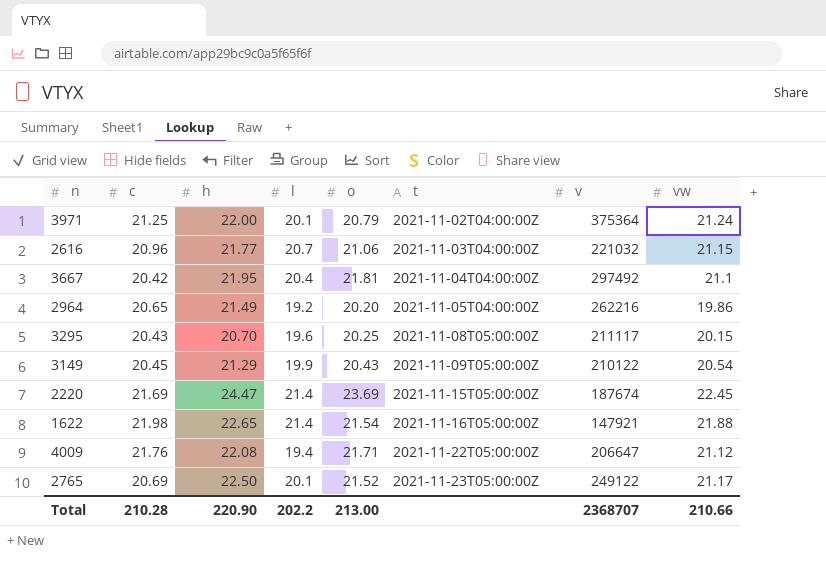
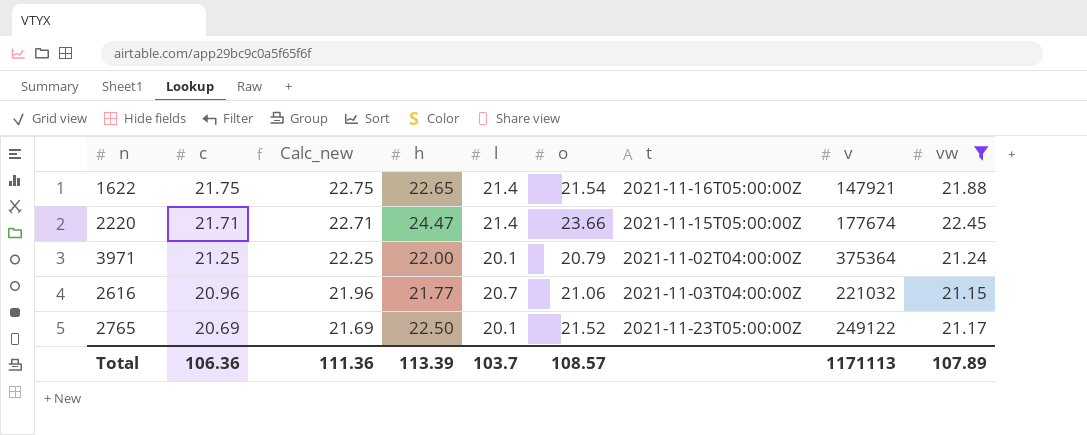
filter: none -> vw >= 21.15
row order: t ascending -> c descending
column Calc_new | formula: none -> [c] + 1
1622 | c: 21.98 -> 21.75
2220 | c: 21.69 -> 21.71
2220 | o: 23.69 -> 23.66
2220 | v: 187674 -> 177674
Total | c: 210.28 -> 106.36
Total | h: 220.90 -> 113.39
Total | l: 202.2 -> 103.7
Total | o: 213.00 -> 108.57
Total | v: 2368707 -> 1171113
Total | vw: 210.66 -> 107.89

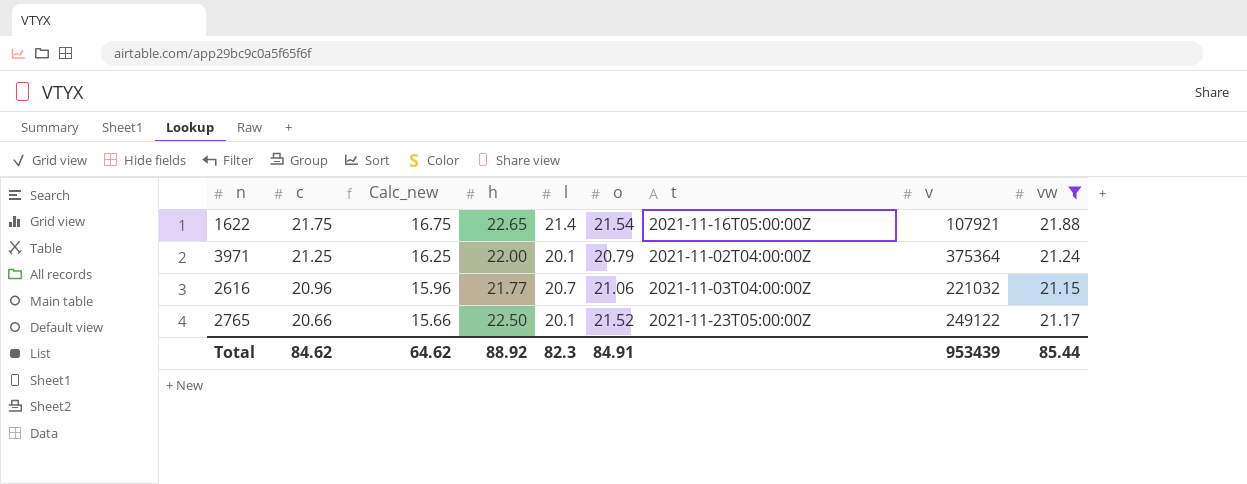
column Calc_new | formula: [c] + 1 -> [c] - 5
row 2220: 21.71 | 22.71 | 24.47 | 21.4 | 23.66 | 2021-11-15T05:00:00Z | 177674 | 22.45 -> none
1622 | v: 147921 -> 107921
2765 | c: 20.69 -> 20.66
Total | c: 106.36 -> 84.62
Total | Calc_new: 111.36 -> 64.62
Total | h: 113.39 -> 88.92
Total | l: 103.7 -> 82.3
Total | o: 108.57 -> 84.91
Total | v: 1171113 -> 953439
Total | vw: 107.89 -> 85.44

